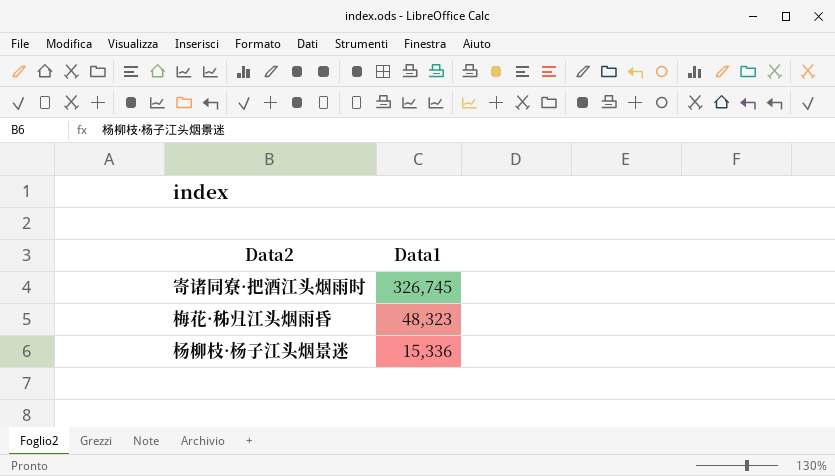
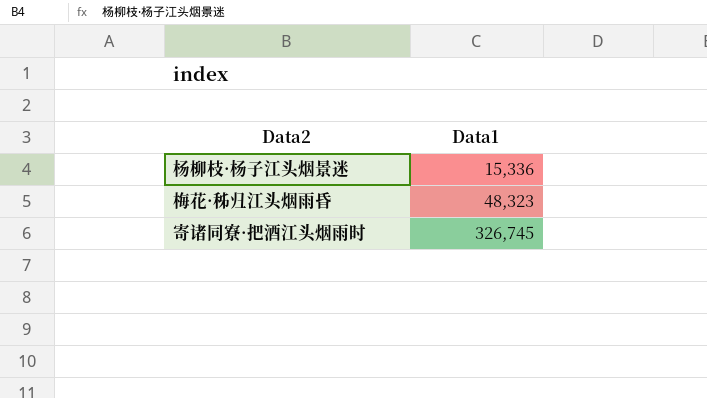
row order: Data1 descending -> Data1 ascending

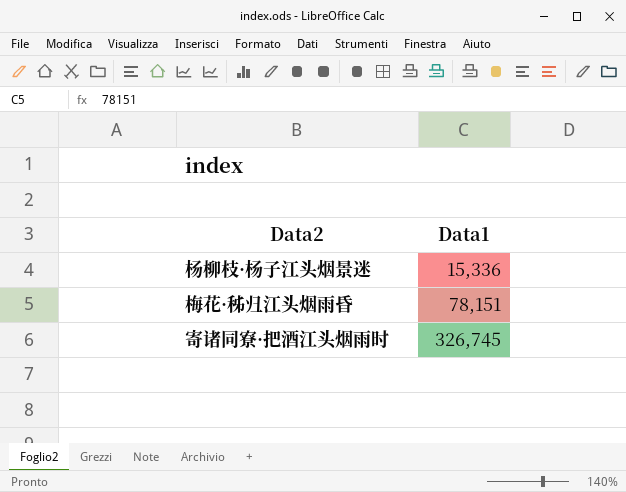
梅花·秭归江头烟雨昏 | Data1: 48,323 -> 78,151

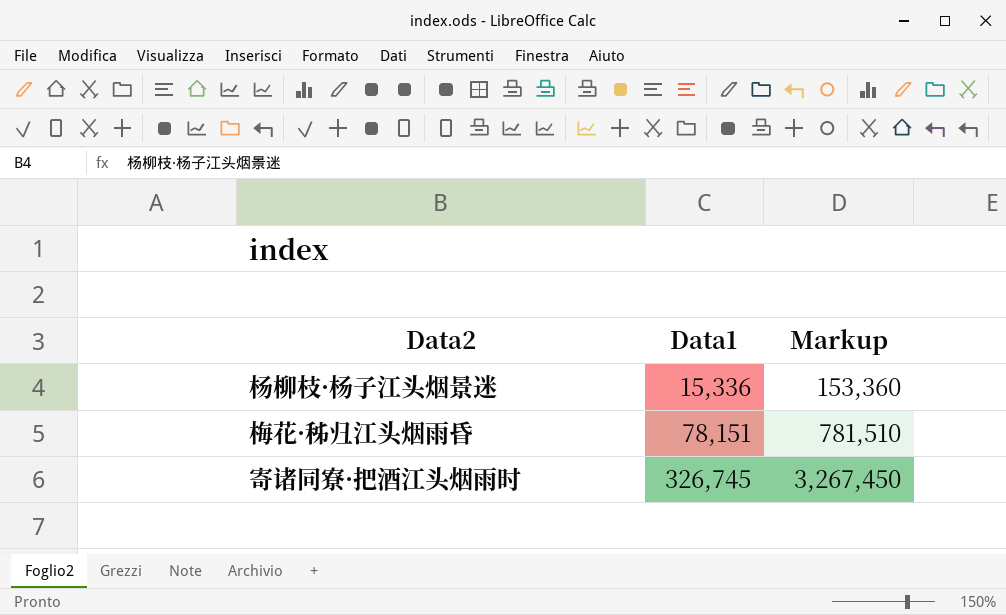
column Markup | formula: none -> [Data1] * 10

